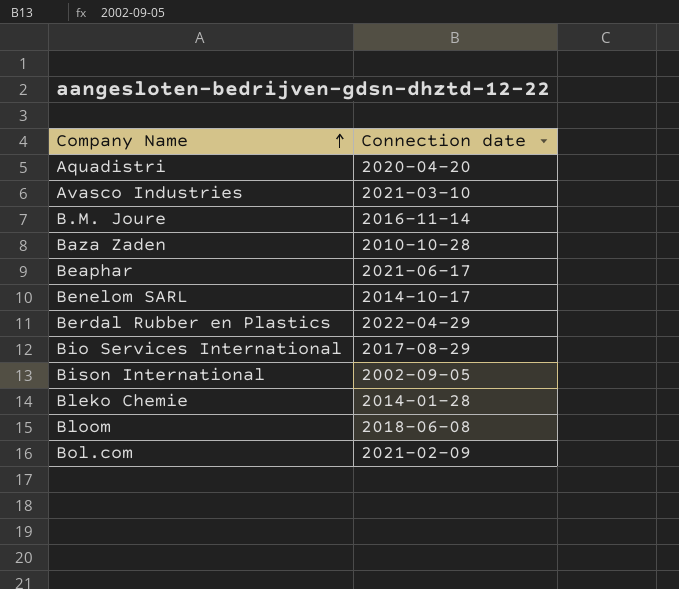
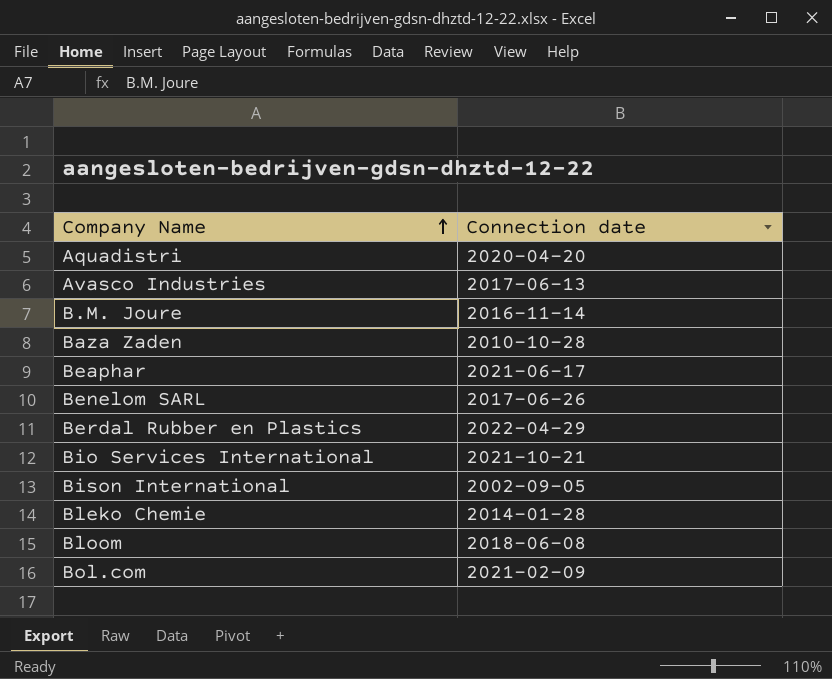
Avasco Industries | Connection date: 2021-03-10 -> 2017-06-13
Benelom SARL | Connection date: 2014-10-17 -> 2017-06-26
Bio Services International | Connection date: 2017-08-29 -> 2021-10-21

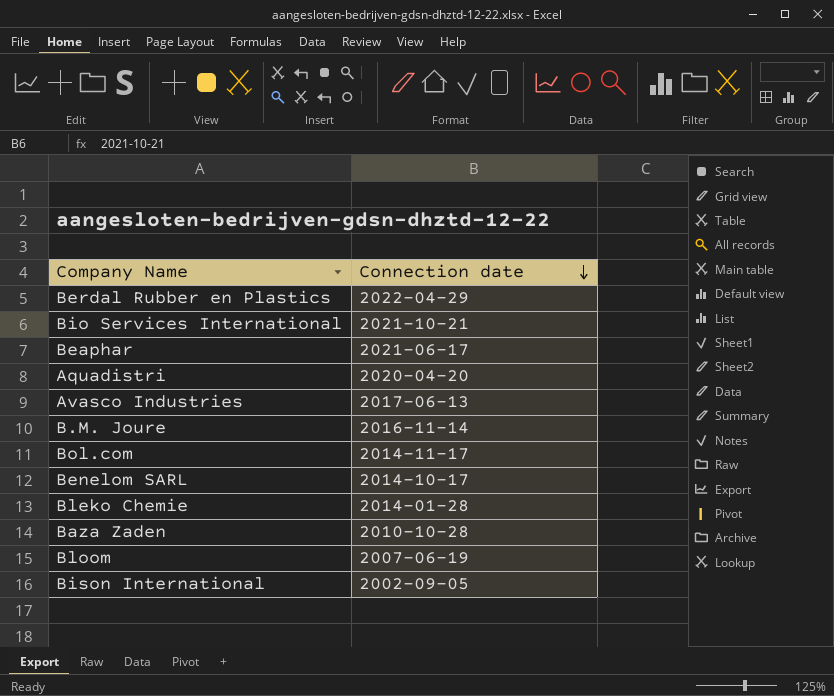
row order: Company Name ascending -> Connection date descending
Bol.com | Connection date: 2021-02-09 -> 2014-11-17
Benelom SARL | Connection date: 2017-06-26 -> 2014-10-17
Bloom | Connection date: 2018-06-08 -> 2007-06-19

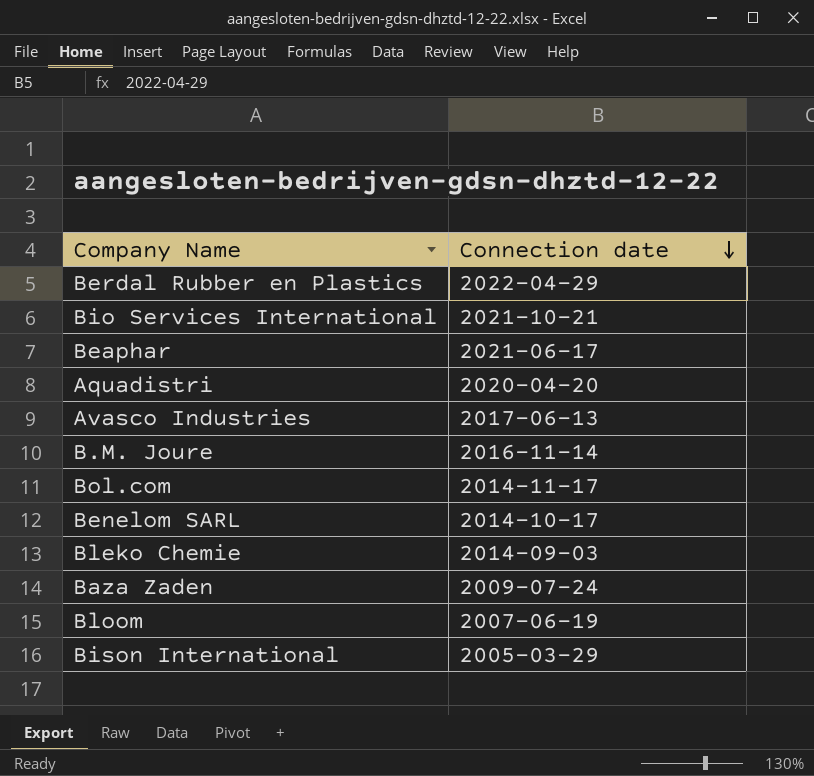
Bleko Chemie | Connection date: 2014-01-28 -> 2014-09-03
Baza Zaden | Connection date: 2010-10-28 -> 2009-07-24
Bison International | Connection date: 2002-09-05 -> 2005-03-29

